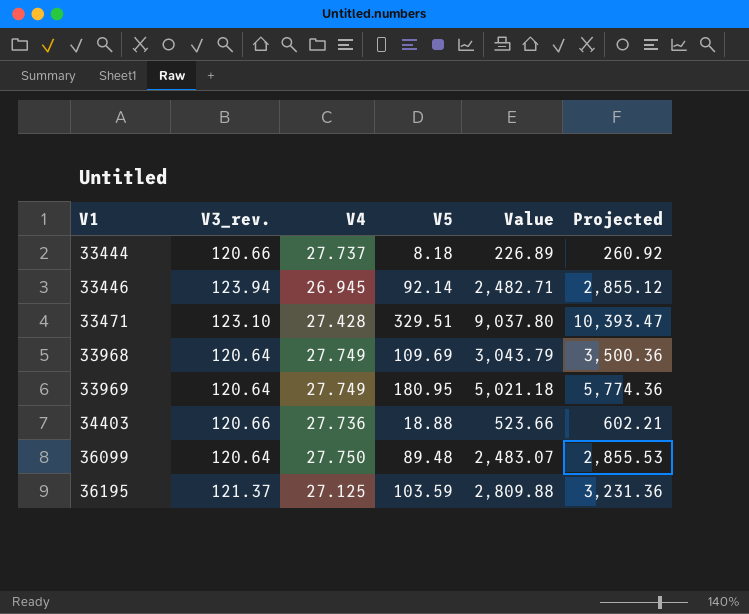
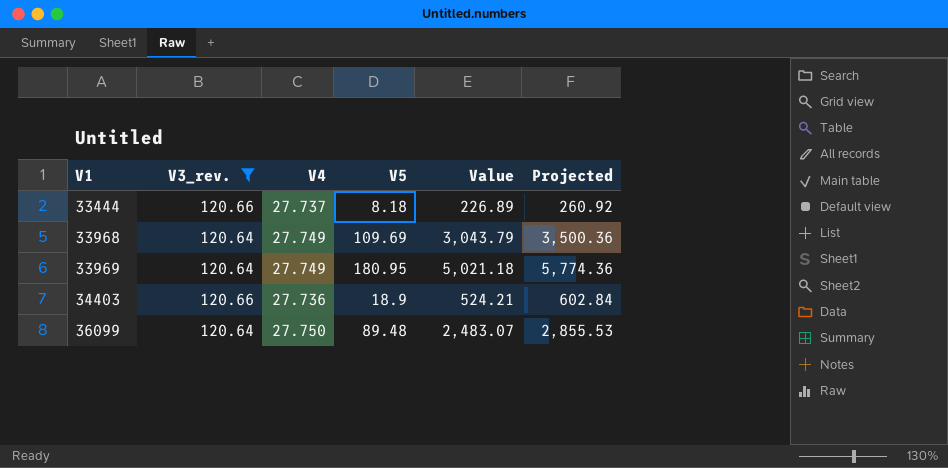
filter: none -> V3_rev. <= 120.66
34403 | V5: 18.88 -> 18.9
34403 | Value: 523.66 -> 524.21
34403 | Projected: 602.21 -> 602.84

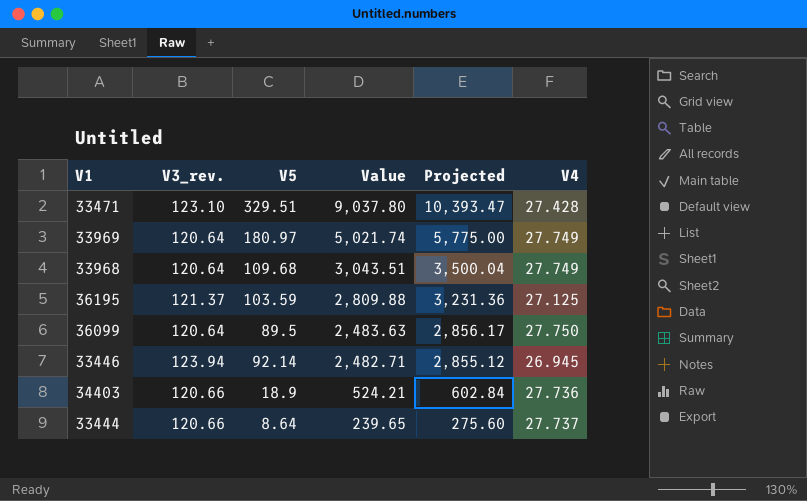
filter: V3_rev. <= 120.66 -> none
row order: V1 ascending -> Value descending
column V4 | position: 3 -> 6
33969 | V5: 180.95 -> 180.97
33969 | Value: 5,021.18 -> 5,021.74
33969 | Projected: 5,774.36 -> 5,775.00
33968 | V5: 109.69 -> 109.68
33968 | Value: 3,043.79 -> 3,043.51
33968 | Projected: 3,500.36 -> 3,500.04
36099 | V5: 89.48 -> 89.5
36099 | Value: 2,483.07 -> 2,483.63
36099 | Projected: 2,855.53 -> 2,856.17
33444 | V5: 8.18 -> 8.64
33444 | Value: 226.89 -> 239.65
33444 | Projected: 260.92 -> 275.60

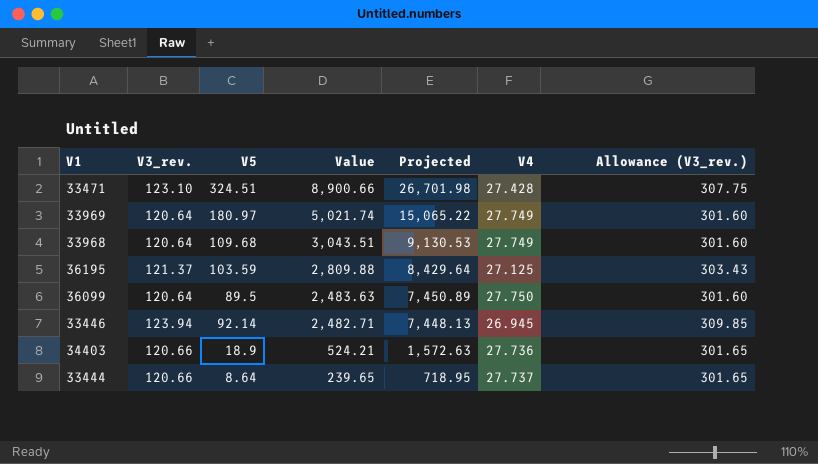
column Projected | formula: [Value] * 1.15 -> [Value] * 3
column Allowance (V3_rev.) | formula: none -> [V3_rev.] * 2.5
33471 | V5: 329.51 -> 324.51
33471 | Value: 9,037.80 -> 8,900.66

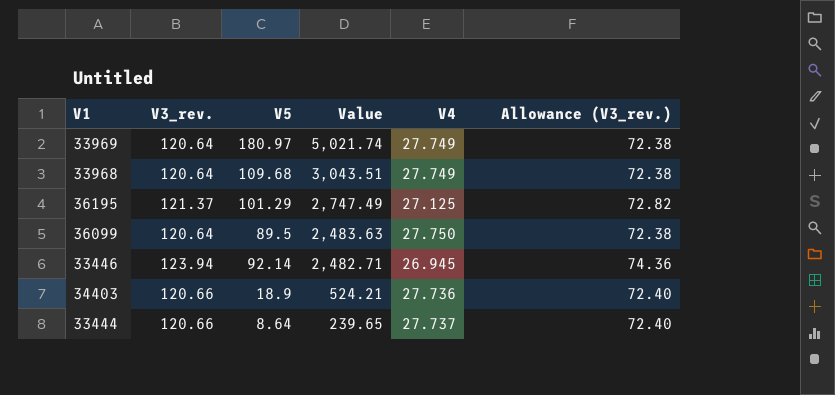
column Projected | formula: [Value] * 3 -> none
column Allowance (V3_rev.) | formula: [V3_rev.] * 2.5 -> [V3_rev.] * 0.6
row 33471: 123.10 | 324.51 | 8,900.66 | 26,701.98 | 27.428 | 307.75 -> none
36195 | V5: 103.59 -> 101.29
36195 | Value: 2,809.88 -> 2,747.49

